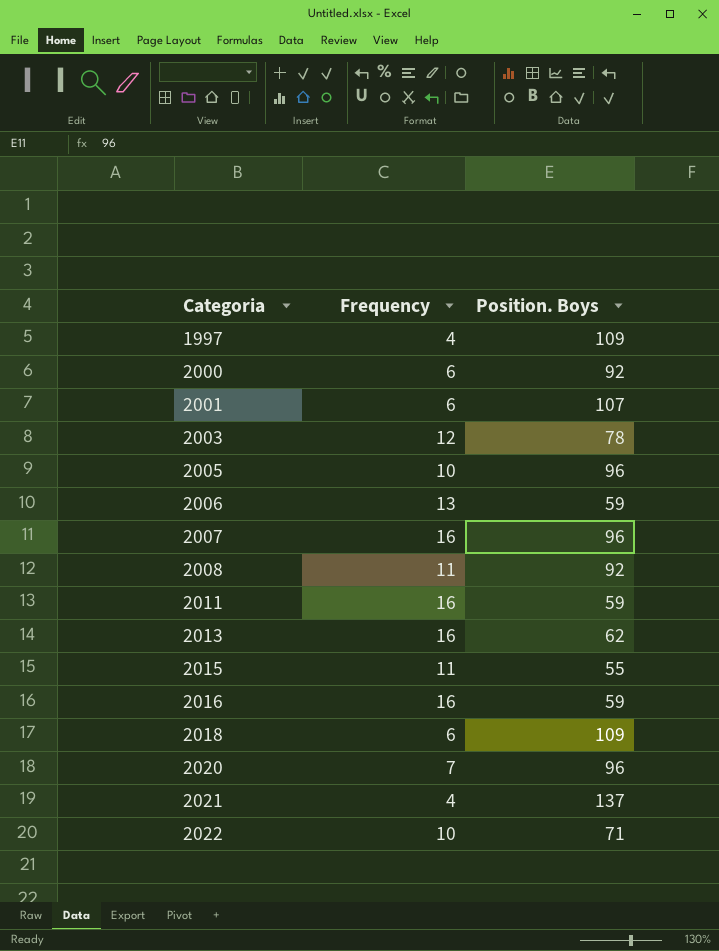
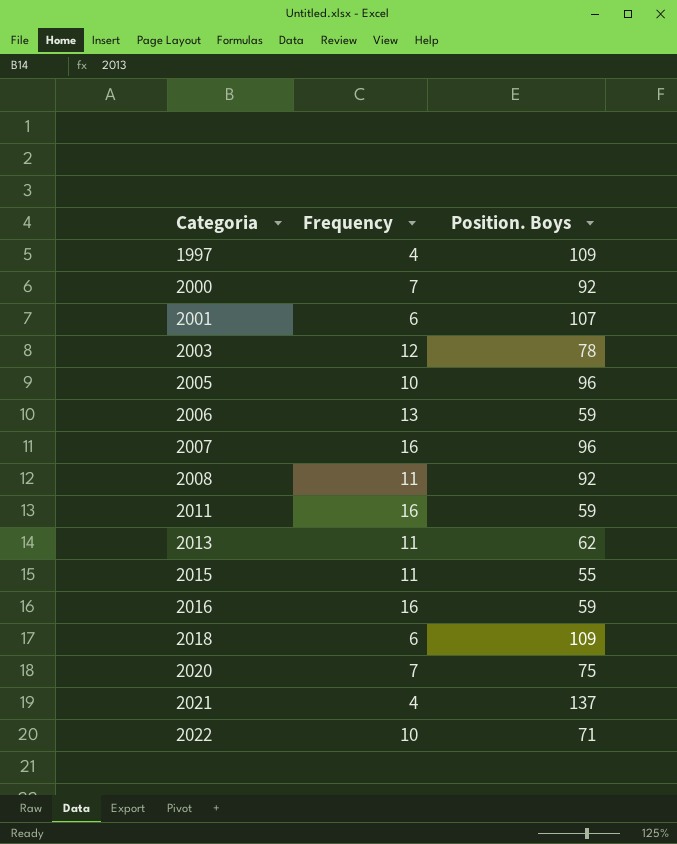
2000 | Frequency: 6 -> 7
2013 | Frequency: 16 -> 11
2020 | Position. Boys: 96 -> 75

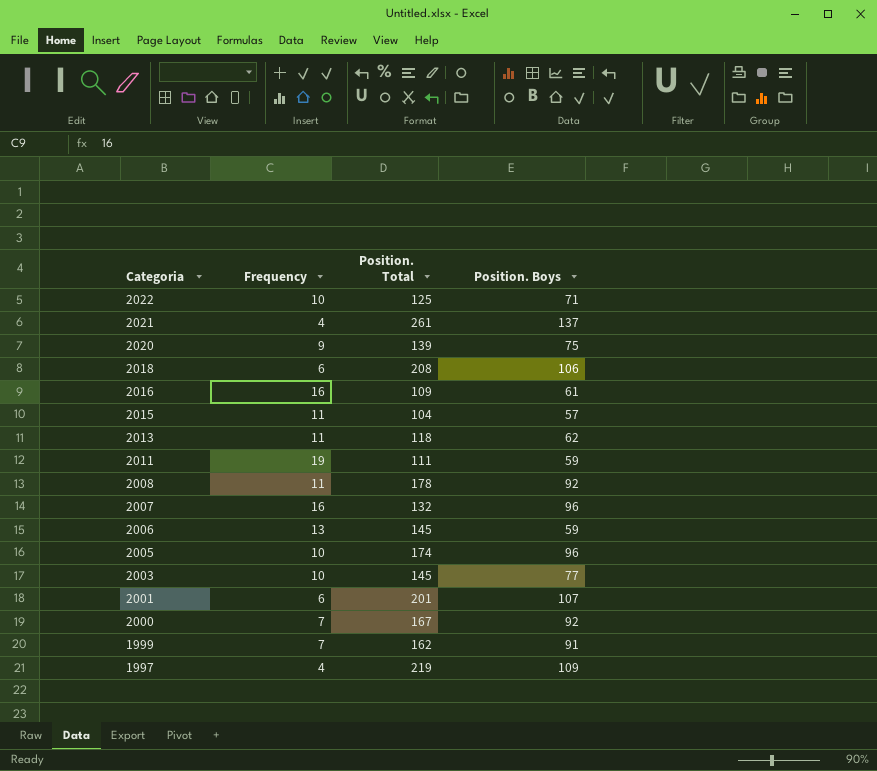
row order: Categoria ascending -> Categoria descending
column Position. Total | position: none -> 3
2020 | Frequency: 7 -> 9
2018 | Position. Boys: 109 -> 106
2016 | Position. Boys: 59 -> 61
2015 | Position. Boys: 55 -> 57
2011 | Frequency: 16 -> 19
2003 | Frequency: 12 -> 10
2003 | Position. Boys: 78 -> 77
row 1999: none -> 7 | 162 | 91

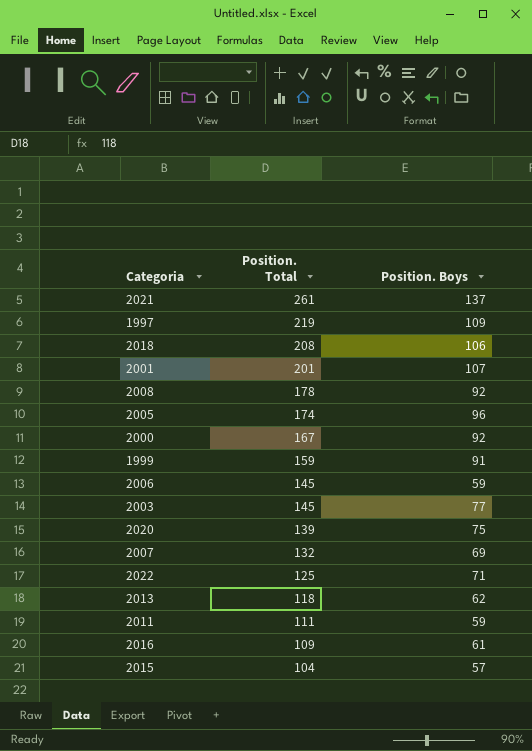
row order: Categoria descending -> Position. Total descending
column Frequency | position: 2 -> none
1999 | Position. Total: 162 -> 159
2007 | Position. Boys: 96 -> 69

